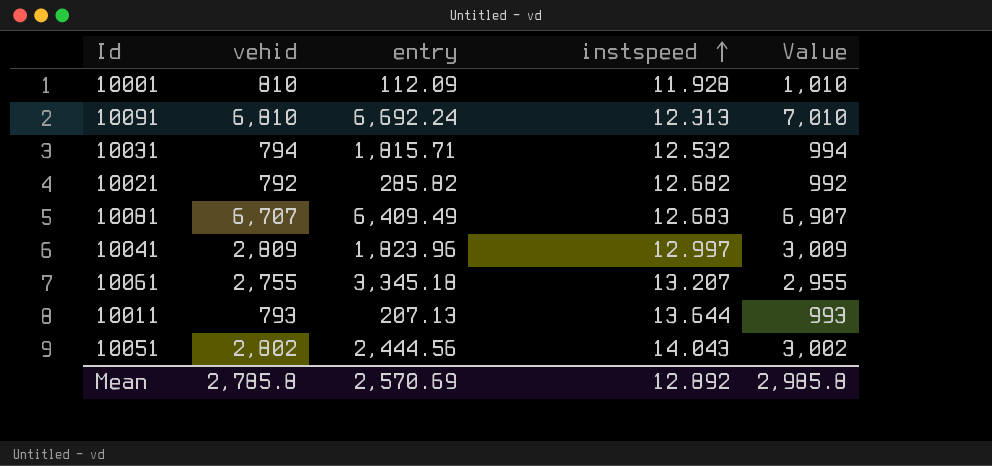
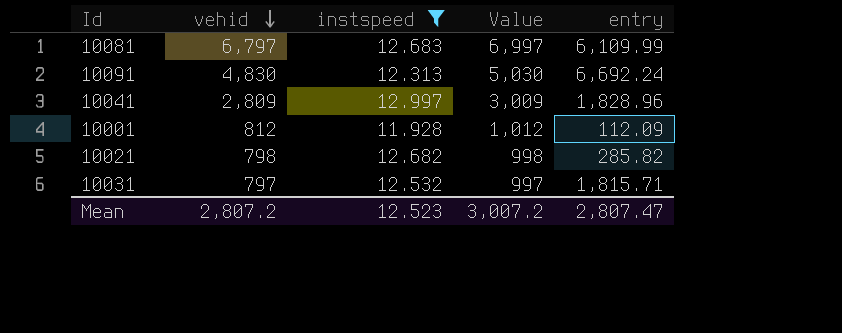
filter: none -> instspeed <= 12.997
row order: instspeed ascending -> vehid descending
column entry | position: 3 -> 5
10081 | vehid: 6,707 -> 6,797
10081 | Value: 6,907 -> 6,997
10081 | entry: 6,409.49 -> 6,109.99
10091 | vehid: 6,810 -> 4,830
10091 | Value: 7,010 -> 5,030
10041 | entry: 1,823.96 -> 1,828.96
10001 | vehid: 810 -> 812
10001 | Value: 1,010 -> 1,012
10021 | vehid: 792 -> 798
10021 | Value: 992 -> 998
10031 | vehid: 794 -> 797
10031 | Value: 994 -> 997
Mean | vehid: 2,785.8 -> 2,807.2
Mean | instspeed: 12.892 -> 12.523
Mean | Value: 2,985.8 -> 3,007.2
Mean | entry: 2,570.69 -> 2,807.47

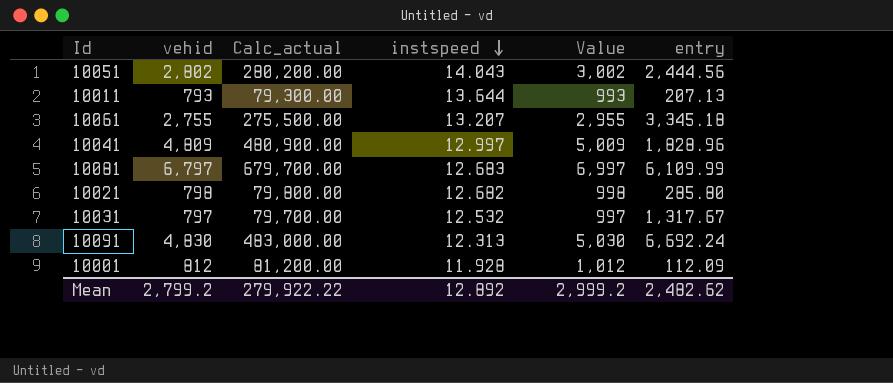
filter: instspeed <= 12.997 -> none
row order: vehid descending -> instspeed descending
column Calc_actual | formula: none -> [vehid] * 100
10041 | vehid: 2,809 -> 4,809
10041 | Value: 3,009 -> 5,009
10021 | entry: 285.82 -> 285.80
10031 | entry: 1,815.71 -> 1,317.67
Mean | vehid: 2,807.2 -> 2,799.2
Mean | instspeed: 12.523 -> 12.892
Mean | Value: 3,007.2 -> 2,999.2
Mean | entry: 2,807.47 -> 2,482.62

